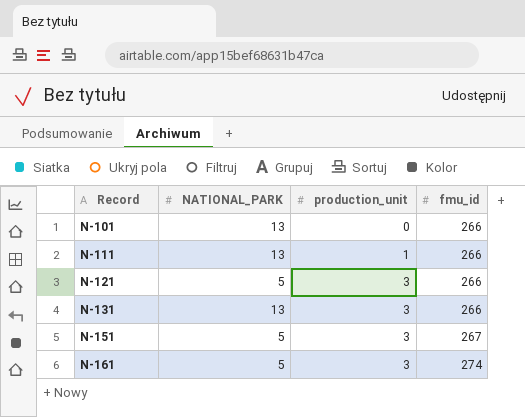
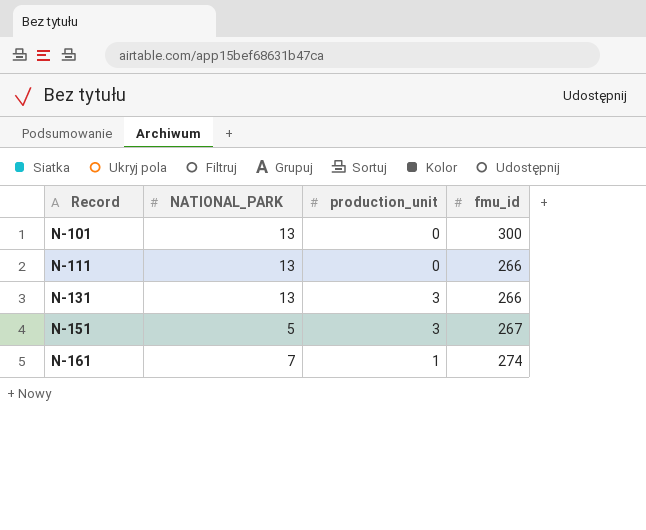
row N-121: 5 | 3 | 266 -> none
N-101 | fmu_id: 266 -> 300
N-111 | production_unit: 1 -> 0
N-161 | NATIONAL_PARK: 5 -> 7
N-161 | production_unit: 3 -> 1

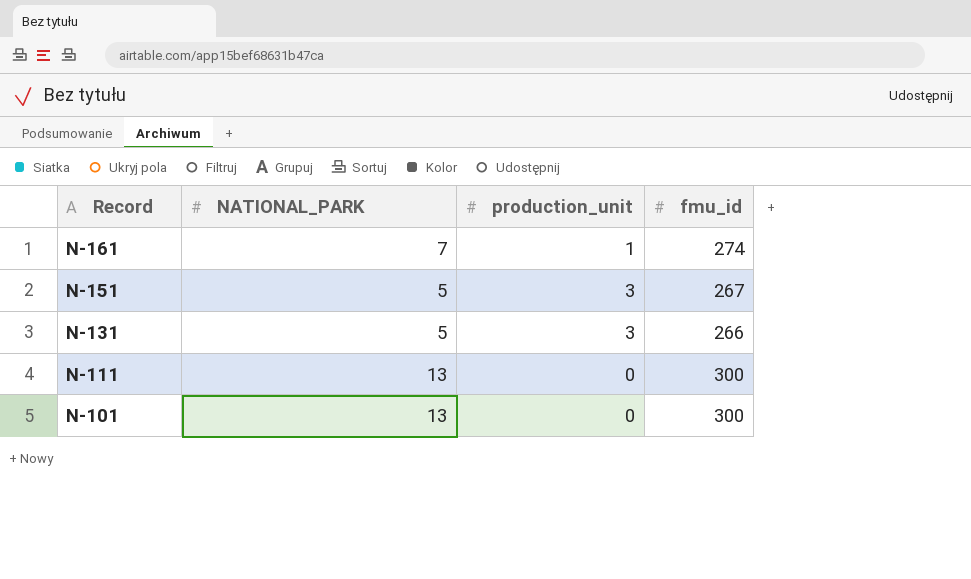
row order: Record ascending -> Record descending
N-131 | NATIONAL_PARK: 13 -> 5
N-111 | fmu_id: 266 -> 300

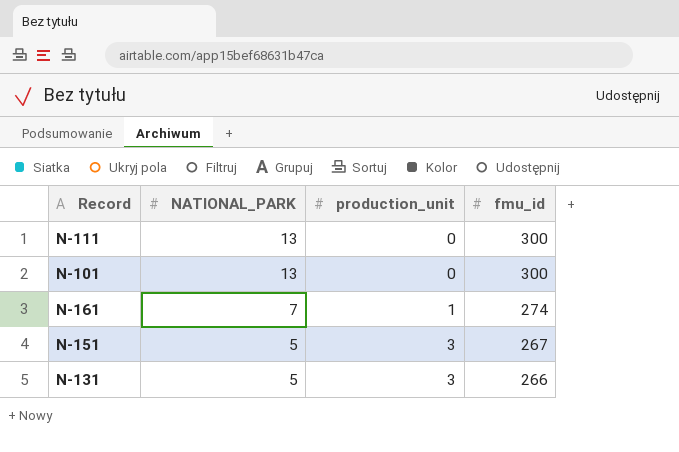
row order: Record descending -> NATIONAL_PARK descending

